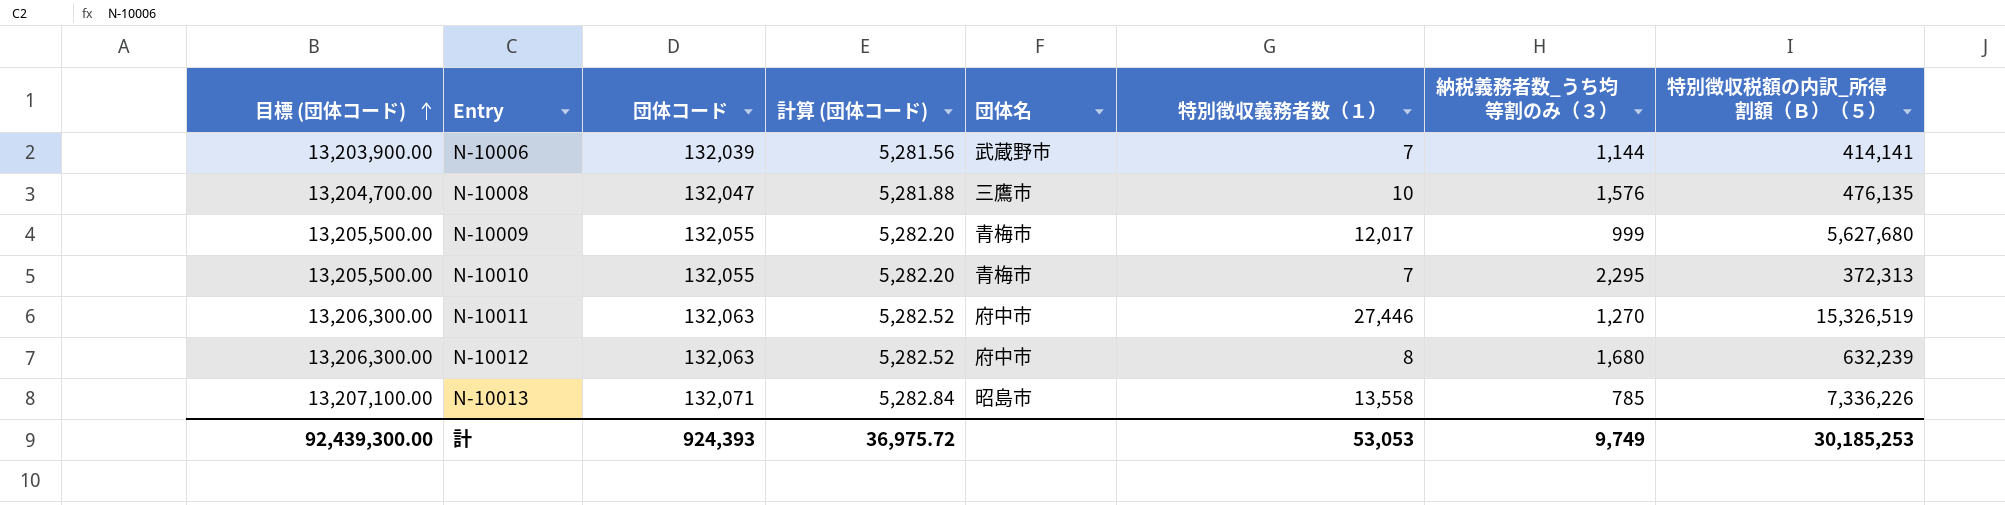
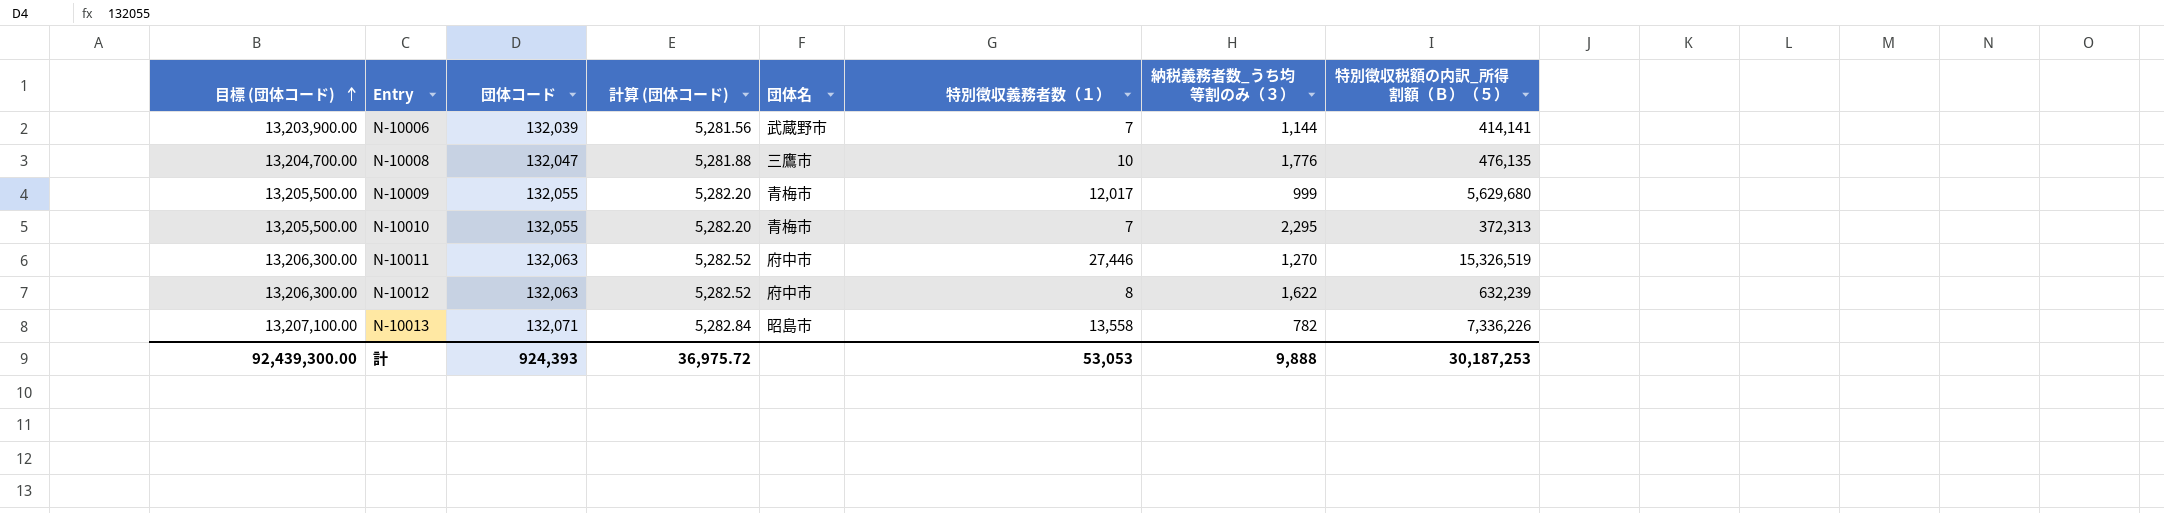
N-10008 | 納税義務者数_うち均等割のみ（３）: 1,576 -> 1,776
N-10009 | 特別徴収税額の内訳_所得割額（Ｂ）（５）: 5,627,680 -> 5,629,680
N-10012 | 納税義務者数_うち均等割のみ（３）: 1,680 -> 1,622
N-10013 | 納税義務者数_うち均等割のみ（３）: 785 -> 782
計 | 納税義務者数_うち均等割のみ（３）: 9,749 -> 9,888
計 | 特別徴収税額の内訳_所得割額（Ｂ）（５）: 30,185,253 -> 30,187,253

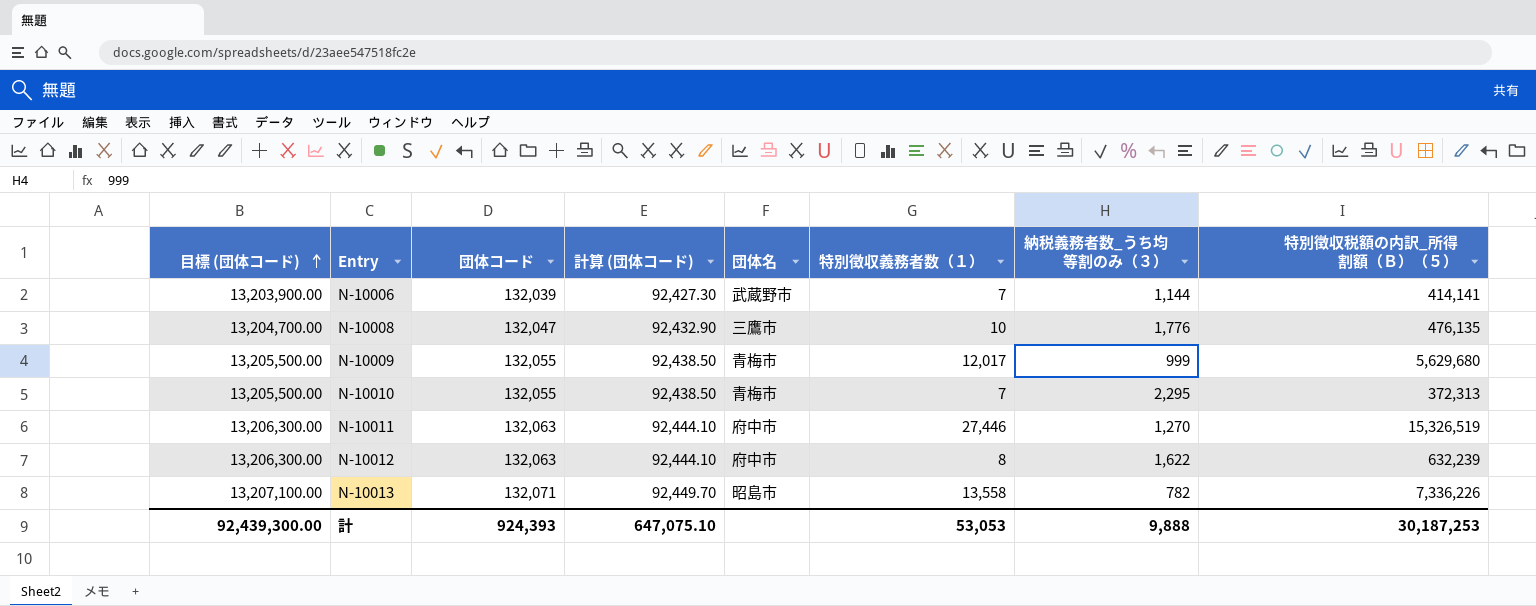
column 計算 (団体コード) | formula: [団体コード] * 0.04 -> [団体コード] * 0.7
計 | 計算 (団体コード): 36,975.72 -> 647,075.10

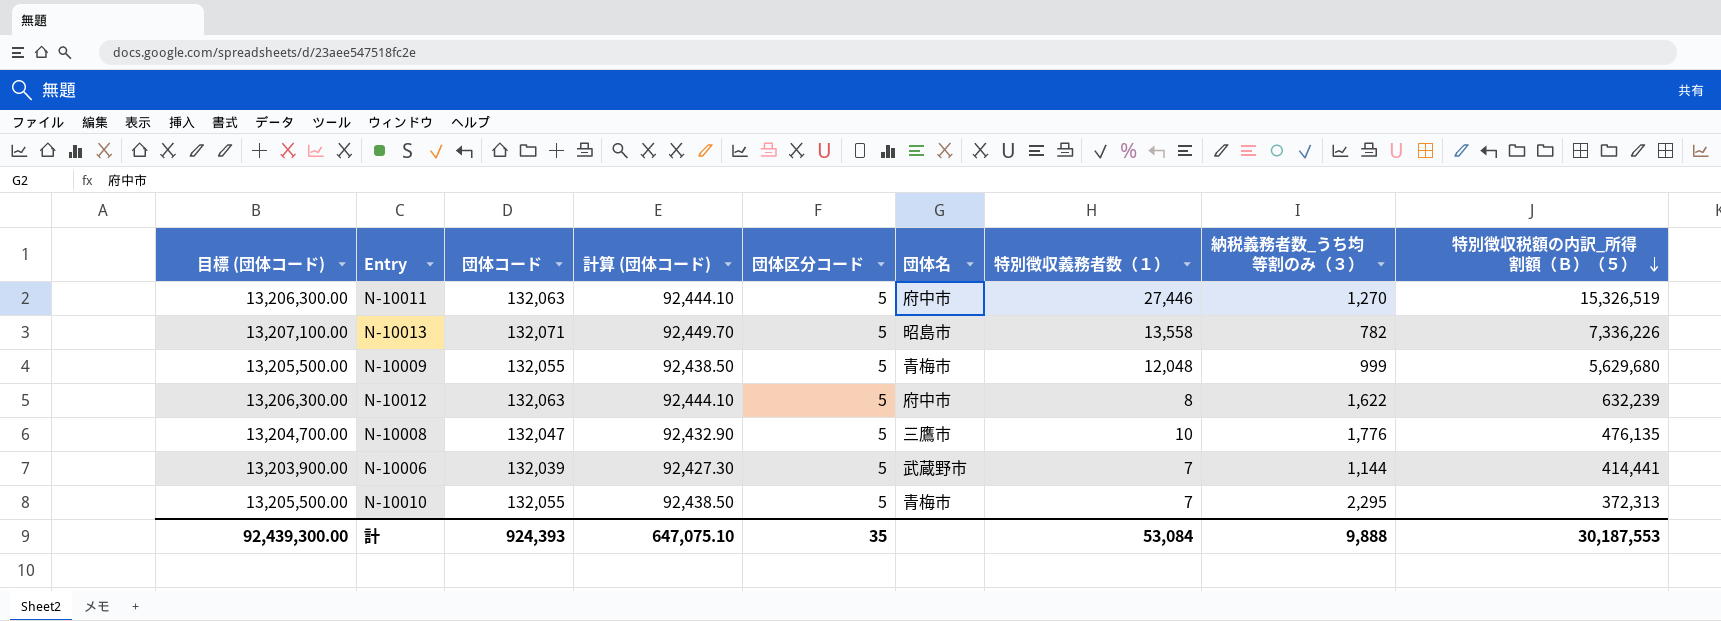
row order: 目標 (団体コード) ascending -> 特別徴収税額の内訳_所得割額（Ｂ）（５） descending
column 団体区分コード | position: none -> 5
N-10009 | 特別徴収義務者数（１）: 12,017 -> 12,048
N-10006 | 特別徴収税額の内訳_所得割額（Ｂ）（５）: 414,141 -> 414,441
計 | 特別徴収義務者数（１）: 53,053 -> 53,084
計 | 特別徴収税額の内訳_所得割額（Ｂ）（５）: 30,187,253 -> 30,187,553

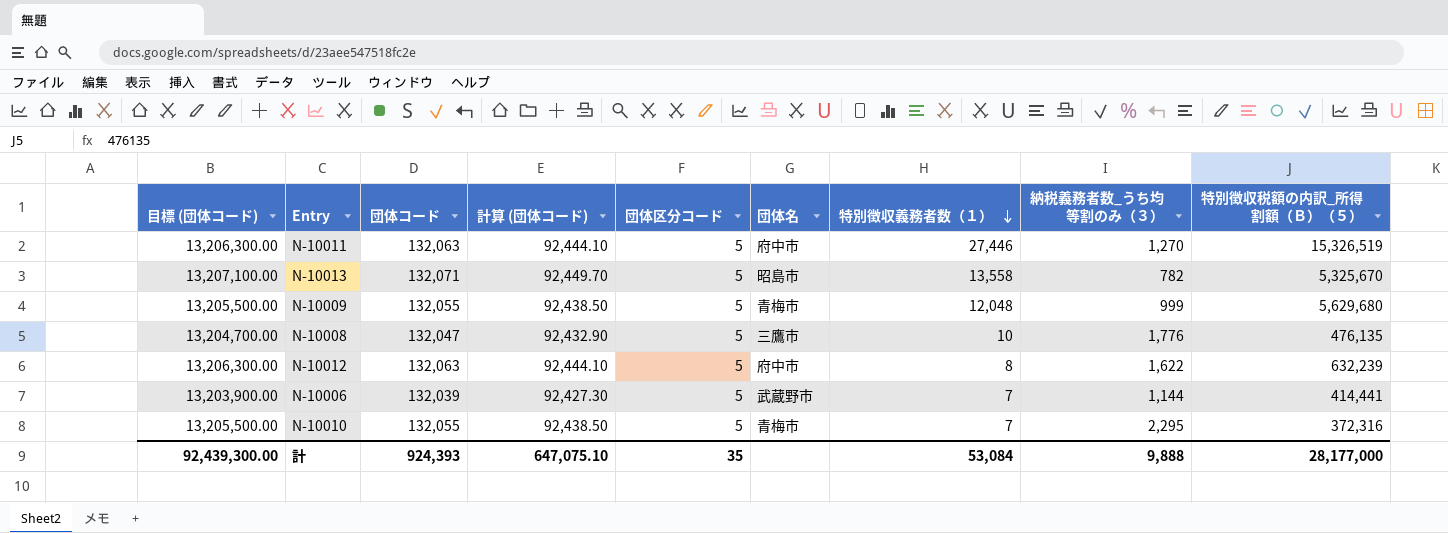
row order: 特別徴収税額の内訳_所得割額（Ｂ）（５） descending -> 特別徴収義務者数（１） descending
N-10013 | 特別徴収税額の内訳_所得割額（Ｂ）（５）: 7,336,226 -> 5,325,670
N-10010 | 特別徴収税額の内訳_所得割額（Ｂ）（５）: 372,313 -> 372,316
計 | 特別徴収税額の内訳_所得割額（Ｂ）（５）: 30,187,553 -> 28,177,000

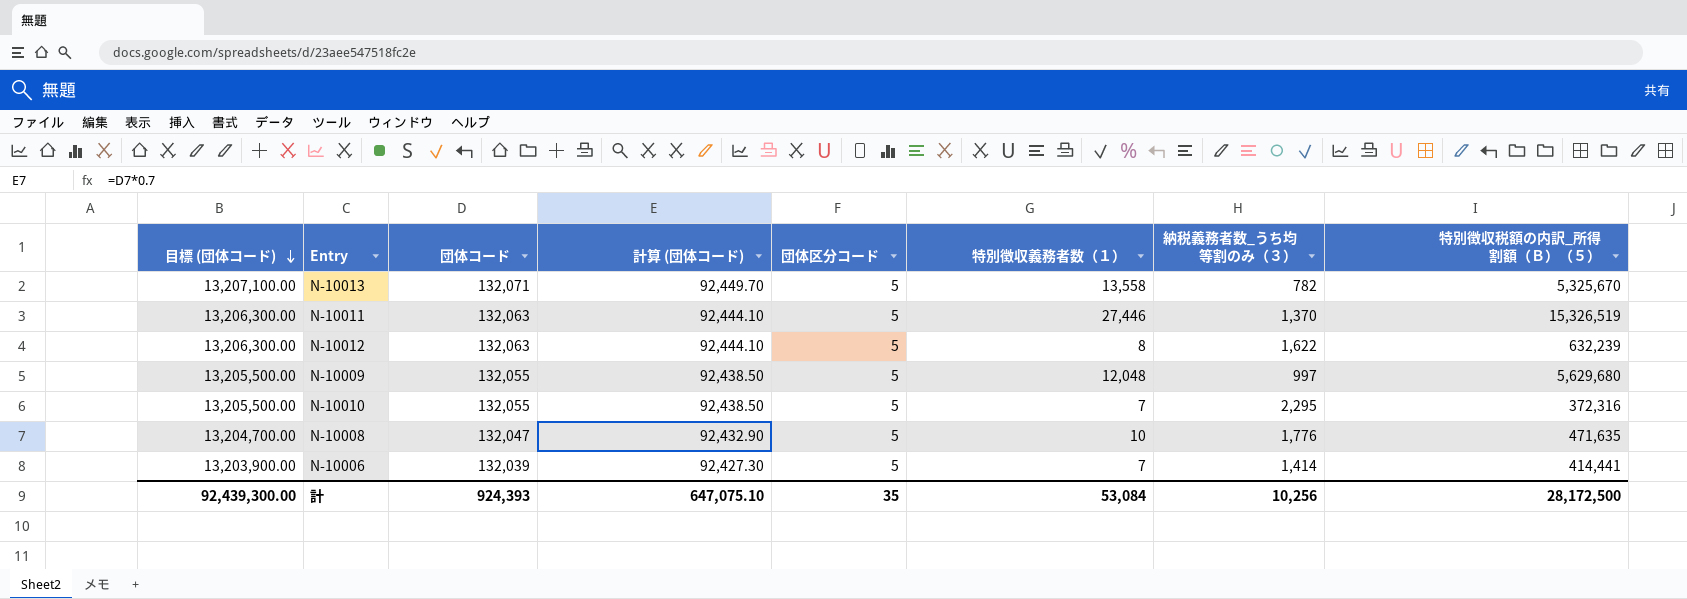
row order: 特別徴収義務者数（１） descending -> 目標 (団体コード) descending
column 団体名 | position: 6 -> none
N-10011 | 納税義務者数_うち均等割のみ（３）: 1,270 -> 1,370
N-10009 | 納税義務者数_うち均等割のみ（３）: 999 -> 997
N-10008 | 特別徴収税額の内訳_所得割額（Ｂ）（５）: 476,135 -> 471,635
N-10006 | 納税義務者数_うち均等割のみ（３）: 1,144 -> 1,414
計 | 納税義務者数_うち均等割のみ（３）: 9,888 -> 10,256
計 | 特別徴収税額の内訳_所得割額（Ｂ）（５）: 28,177,000 -> 28,172,500

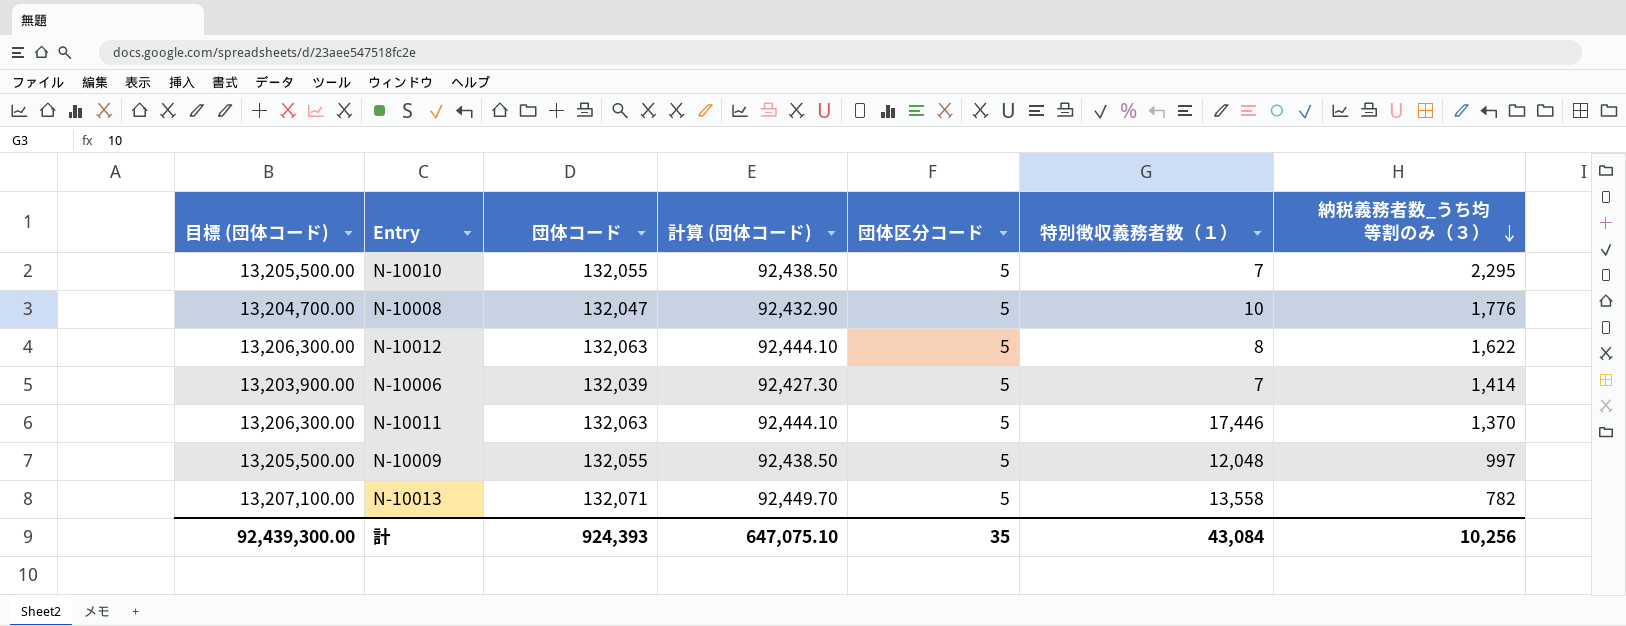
row order: 目標 (団体コード) descending -> 納税義務者数_うち均等割のみ（３） descending
column 特別徴収税額の内訳_所得割額（Ｂ）（５） | position: 8 -> none
N-10011 | 特別徴収義務者数（１）: 27,446 -> 17,446
計 | 特別徴収義務者数（１）: 53,084 -> 43,084

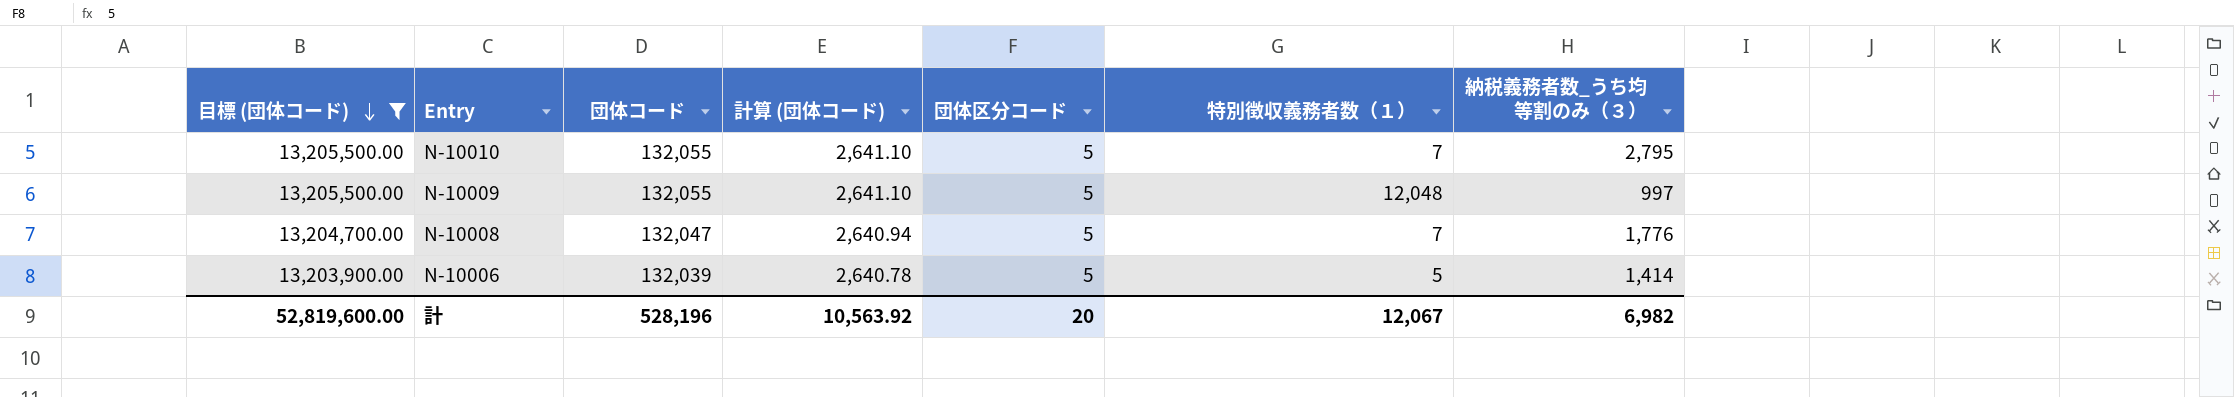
filter: none -> 目標 (団体コード) <= 13,205,500.00
row order: 納税義務者数_うち均等割のみ（３） descending -> 目標 (団体コード) descending
column 計算 (団体コード) | formula: [団体コード] * 0.7 -> [団体コード] * 0.02
N-10010 | 納税義務者数_うち均等割のみ（３）: 2,295 -> 2,795
N-10008 | 特別徴収義務者数（１）: 10 -> 7
N-10006 | 特別徴収義務者数（１）: 7 -> 5
計 | 目標 (団体コード): 92,439,300.00 -> 52,819,600.00
計 | 団体コード: 924,393 -> 528,196
計 | 計算 (団体コード): 647,075.10 -> 10,563.92
計 | 団体区分コード: 35 -> 20
計 | 特別徴収義務者数（１）: 43,084 -> 12,067
計 | 納税義務者数_うち均等割のみ（３）: 10,256 -> 6,982

